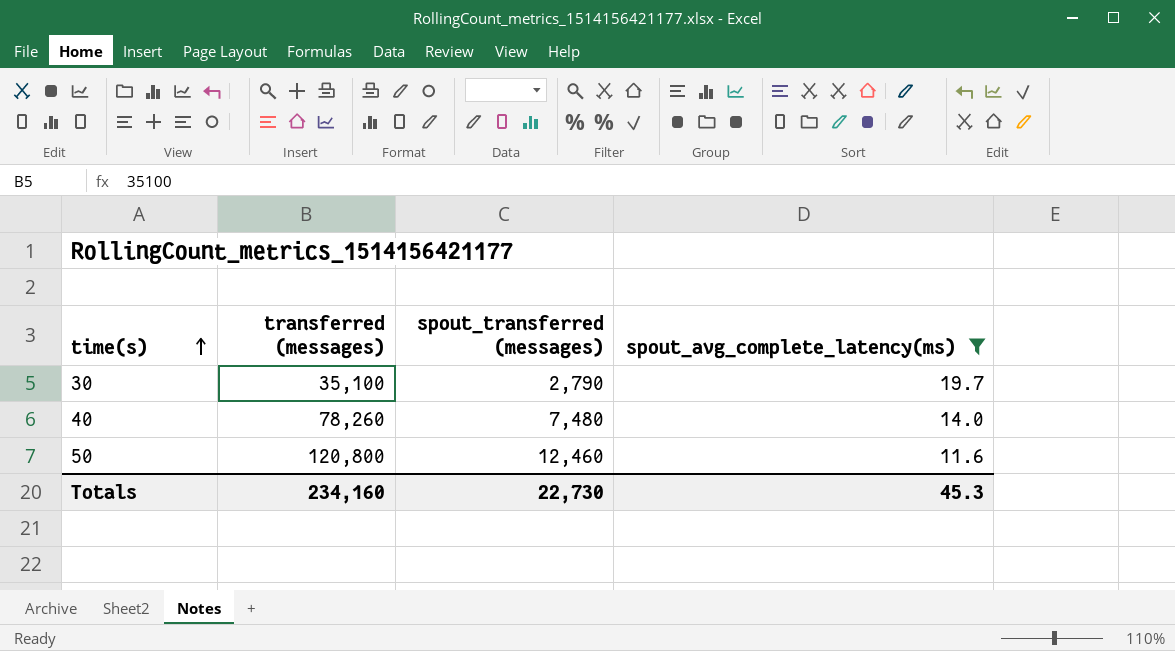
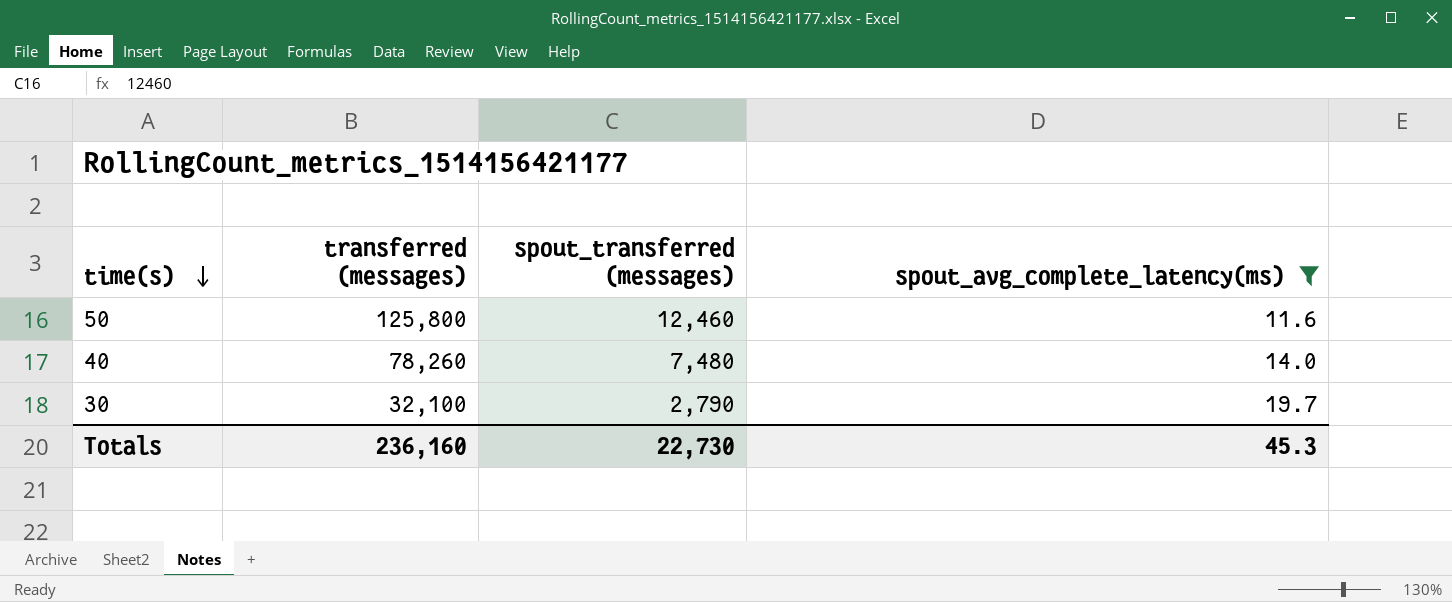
row order: time(s) ascending -> time(s) descending
50 | transferred (messages): 120,800 -> 125,800
30 | transferred (messages): 35,100 -> 32,100
Totals | transferred (messages): 234,160 -> 236,160

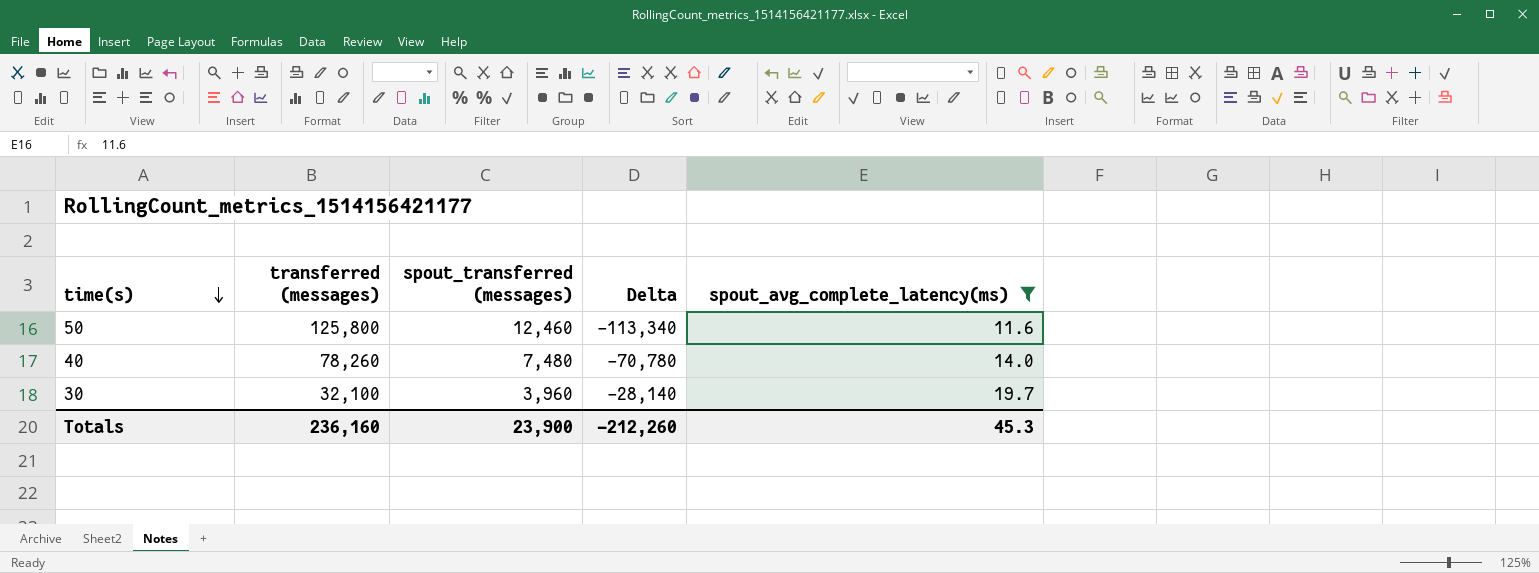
column Delta | formula: none -> [spout_transferred (messages)] - [transferred (messages)]
30 | spout_transferred (messages): 2,790 -> 3,960
Totals | spout_transferred (messages): 22,730 -> 23,900

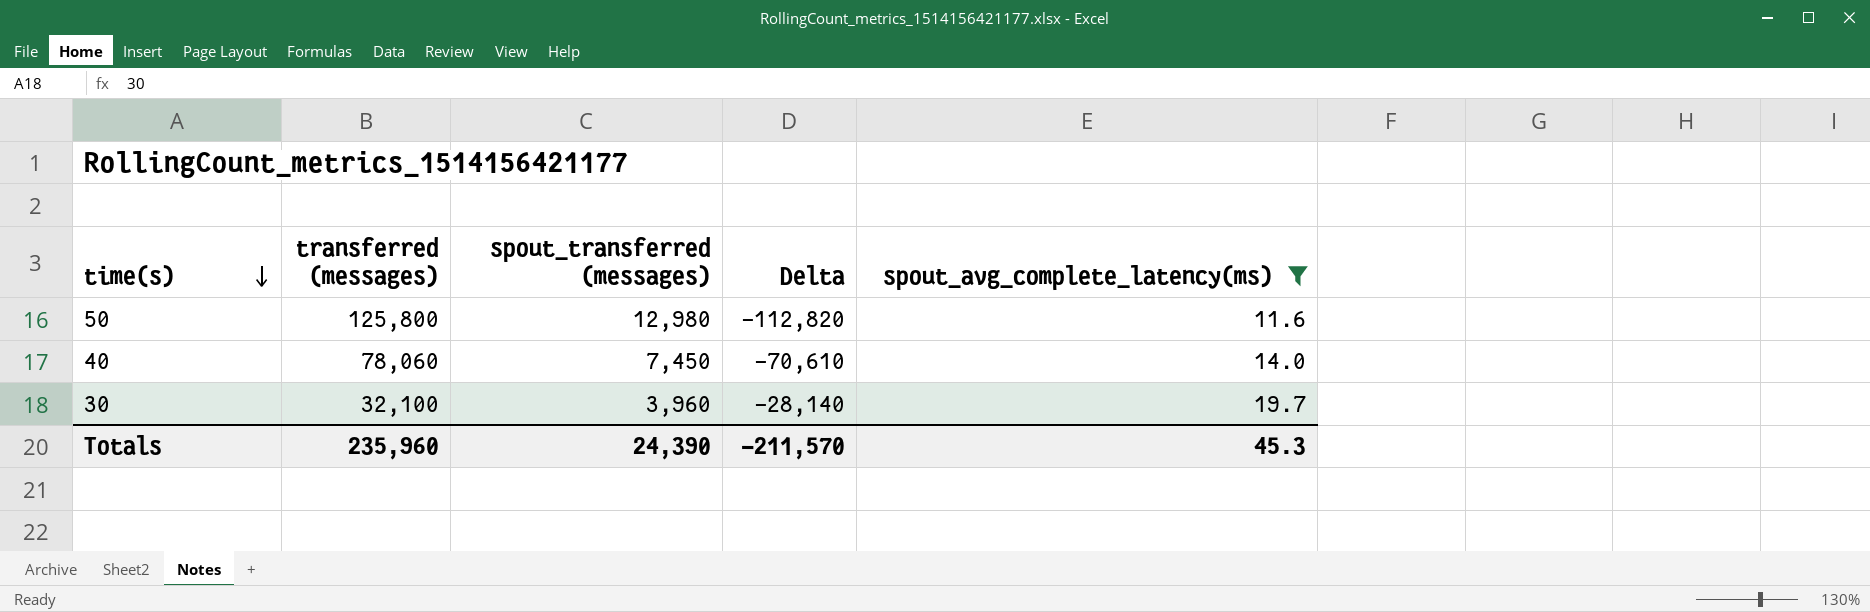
50 | spout_transferred (messages): 12,460 -> 12,980
50 | Delta: -113,340 -> -112,820
40 | transferred (messages): 78,260 -> 78,060
40 | spout_transferred (messages): 7,480 -> 7,450
40 | Delta: -70,780 -> -70,610
Totals | transferred (messages): 236,160 -> 235,960
Totals | spout_transferred (messages): 23,900 -> 24,390
Totals | Delta: -212,260 -> -211,570

